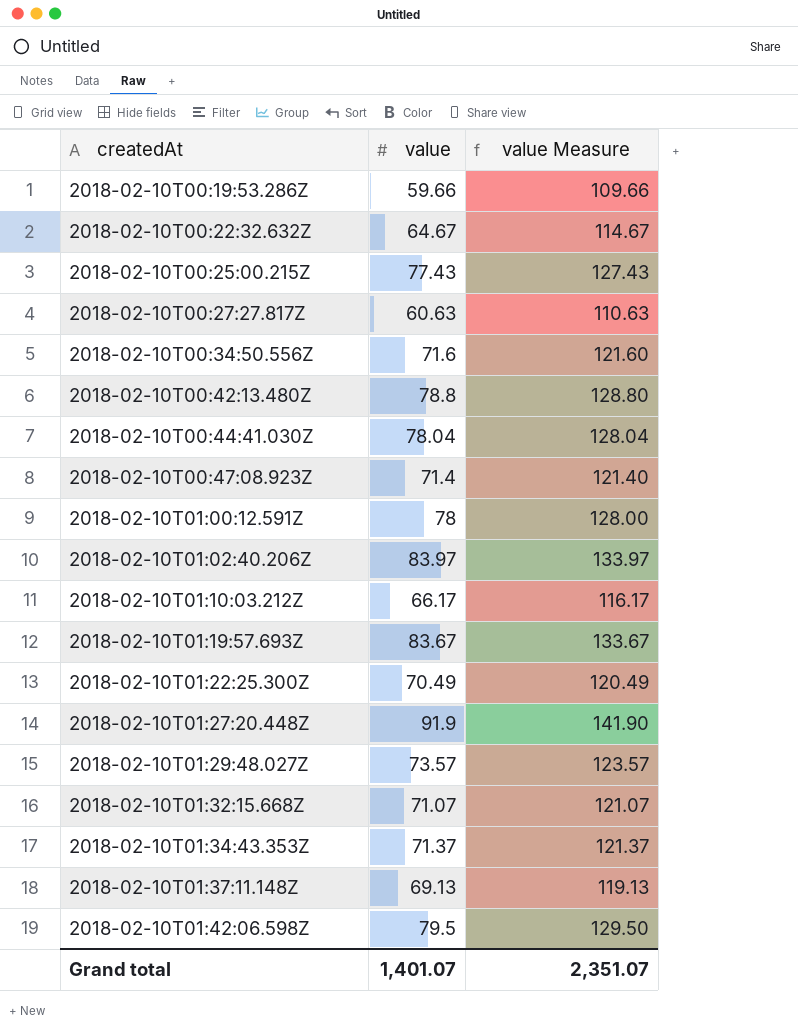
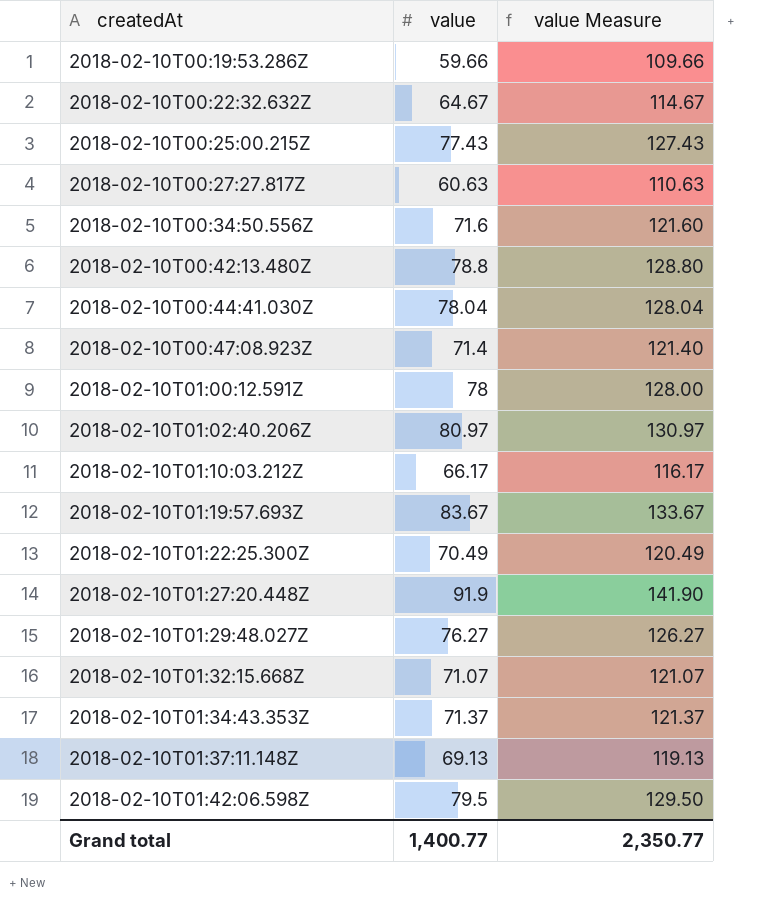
2018-02-10T01:02:40.206Z | value: 83.97 -> 80.97
2018-02-10T01:02:40.206Z | value Measure: 133.97 -> 130.97
2018-02-10T01:29:48.027Z | value: 73.57 -> 76.27
2018-02-10T01:29:48.027Z | value Measure: 123.57 -> 126.27
Grand total | value: 1,401.07 -> 1,400.77
Grand total | value Measure: 2,351.07 -> 2,350.77

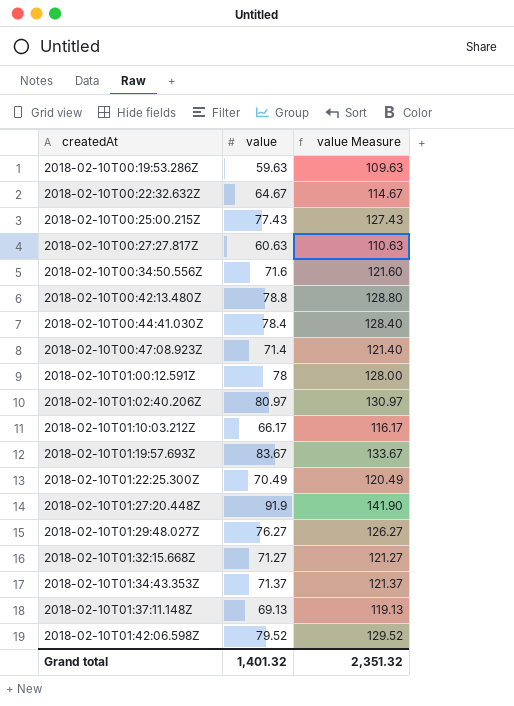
2018-02-10T00:19:53.286Z | value: 59.66 -> 59.63
2018-02-10T00:19:53.286Z | value Measure: 109.66 -> 109.63
2018-02-10T00:44:41.030Z | value: 78.04 -> 78.4
2018-02-10T00:44:41.030Z | value Measure: 128.04 -> 128.40
2018-02-10T01:32:15.668Z | value: 71.07 -> 71.27
2018-02-10T01:32:15.668Z | value Measure: 121.07 -> 121.27
2018-02-10T01:42:06.598Z | value: 79.5 -> 79.52
2018-02-10T01:42:06.598Z | value Measure: 129.50 -> 129.52
Grand total | value: 1,400.77 -> 1,401.32
Grand total | value Measure: 2,350.77 -> 2,351.32

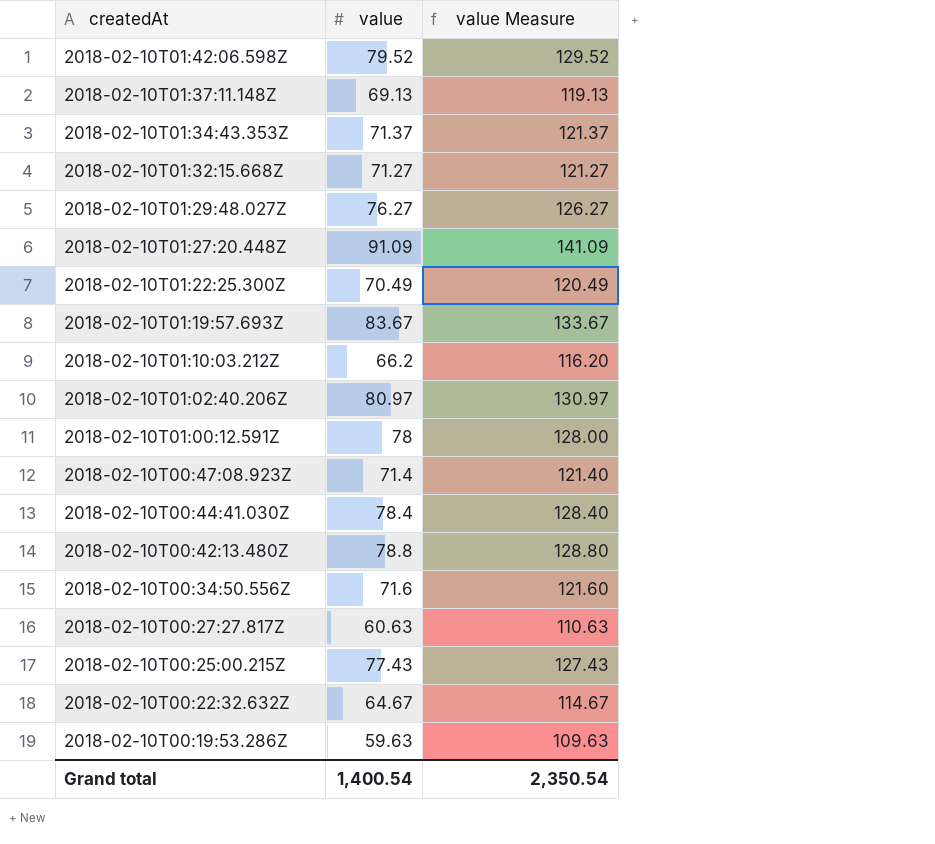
row order: createdAt ascending -> createdAt descending
2018-02-10T01:27:20.448Z | value: 91.9 -> 91.09
2018-02-10T01:27:20.448Z | value Measure: 141.90 -> 141.09
2018-02-10T01:10:03.212Z | value: 66.17 -> 66.2
2018-02-10T01:10:03.212Z | value Measure: 116.17 -> 116.20
Grand total | value: 1,401.32 -> 1,400.54
Grand total | value Measure: 2,351.32 -> 2,350.54

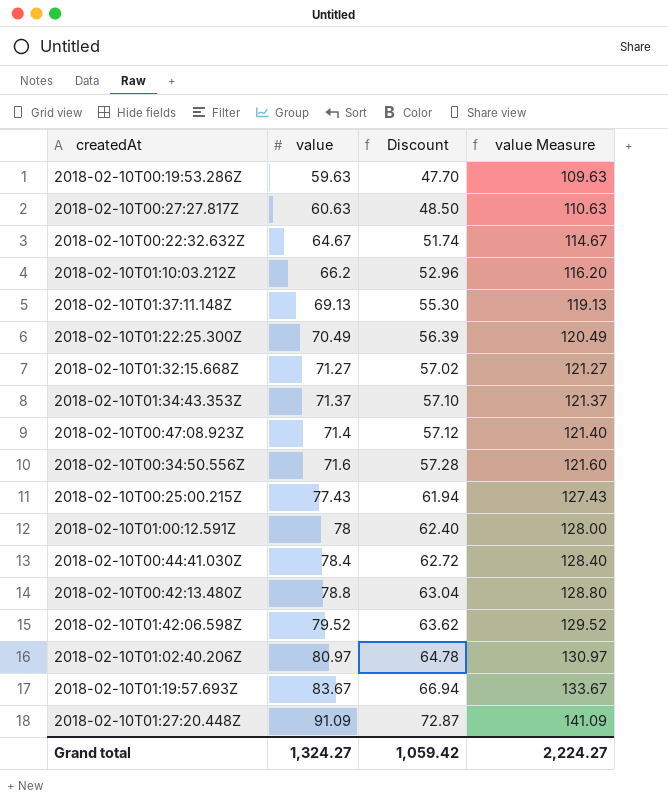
row order: createdAt descending -> value ascending
column Discount | formula: none -> [value] * 0.8
row 2018-02-10T01:29:48.027Z: 76.27 | 126.27 -> none
Grand total | value: 1,400.54 -> 1,324.27
Grand total | value Measure: 2,350.54 -> 2,224.27

